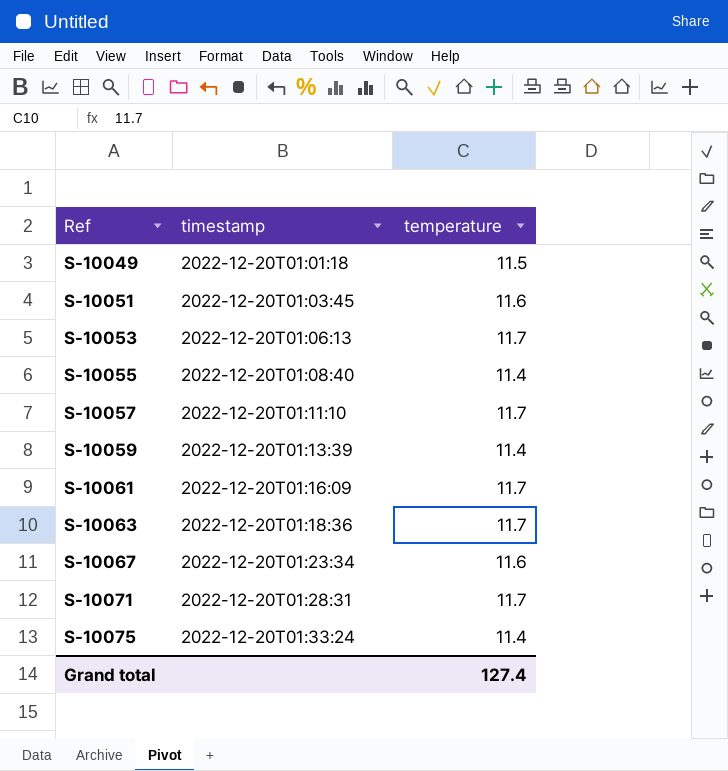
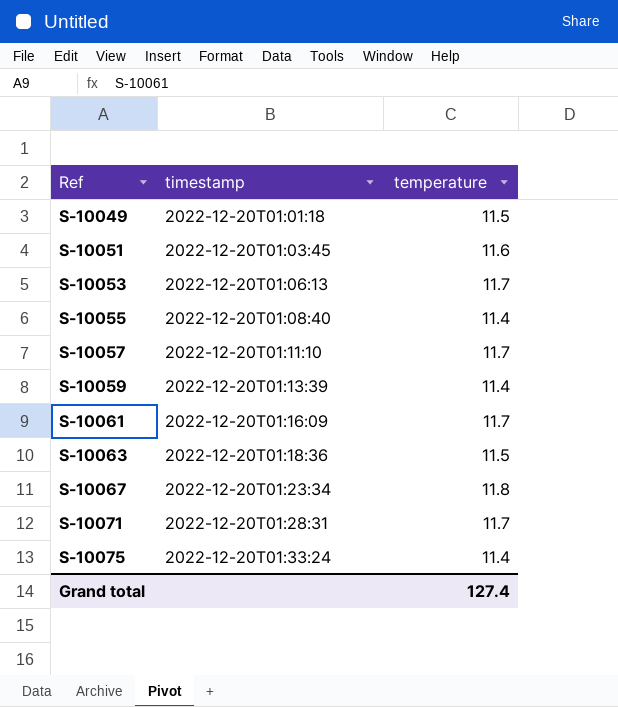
S-10063 | temperature: 11.7 -> 11.5
S-10067 | temperature: 11.6 -> 11.8

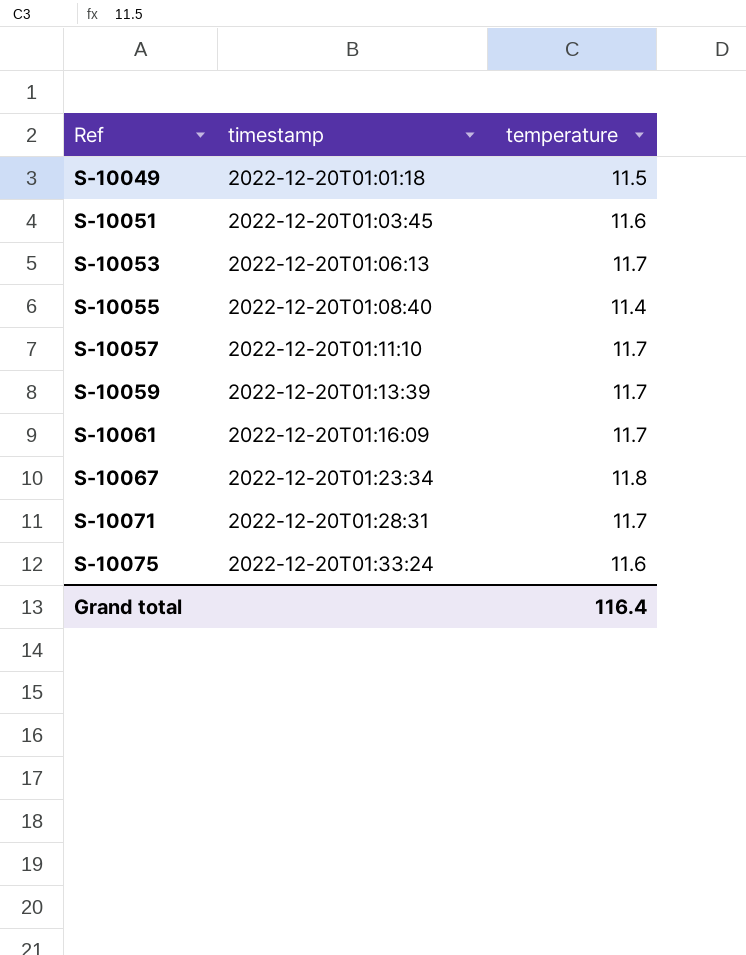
row S-10063: 2022-12-20T01:18:36 | 11.5 -> none
S-10059 | temperature: 11.4 -> 11.7
S-10075 | temperature: 11.4 -> 11.6
Grand total | temperature: 127.4 -> 116.4

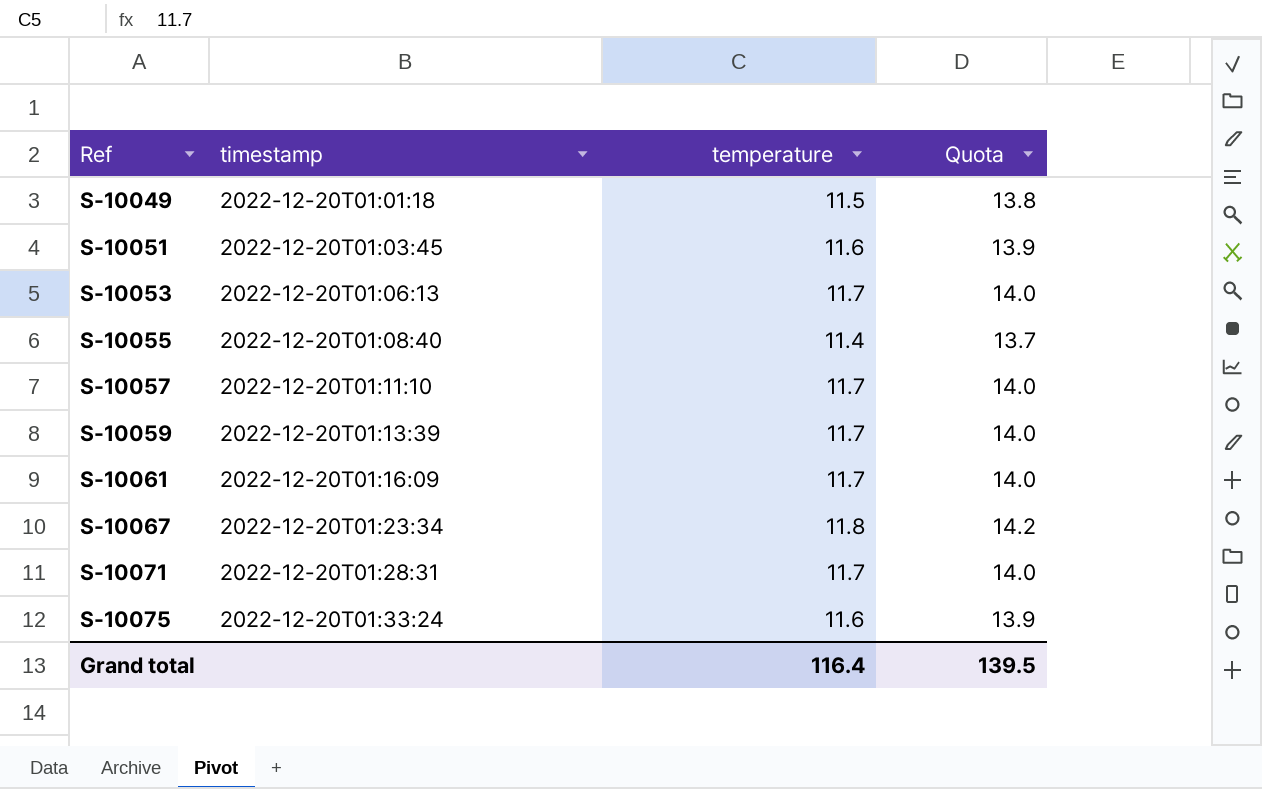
column Quota | formula: none -> [temperature] * 1.2

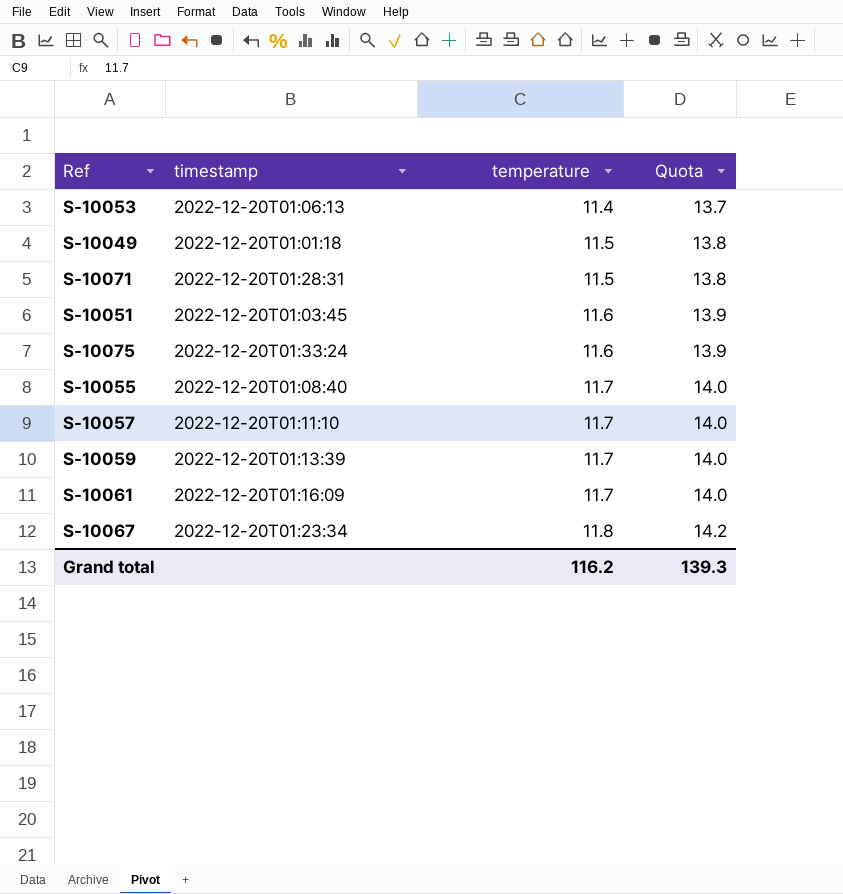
row order: Ref ascending -> temperature ascending
S-10053 | temperature: 11.7 -> 11.4
S-10053 | Quota: 14.0 -> 13.7
S-10071 | temperature: 11.7 -> 11.5
S-10071 | Quota: 14.0 -> 13.8
S-10055 | temperature: 11.4 -> 11.7
S-10055 | Quota: 13.7 -> 14.0
Grand total | temperature: 116.4 -> 116.2
Grand total | Quota: 139.5 -> 139.3

